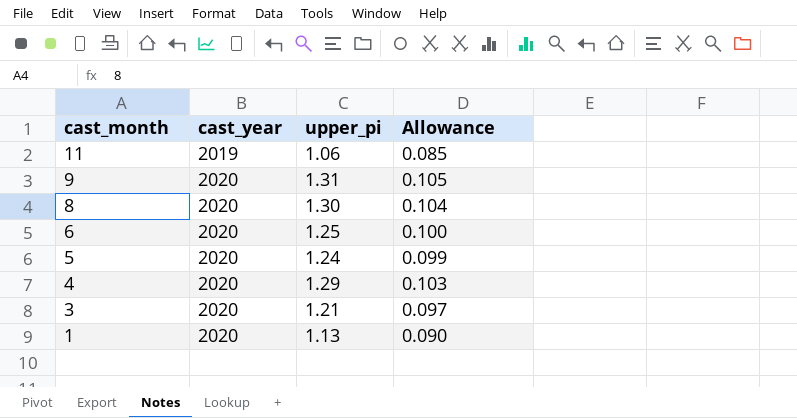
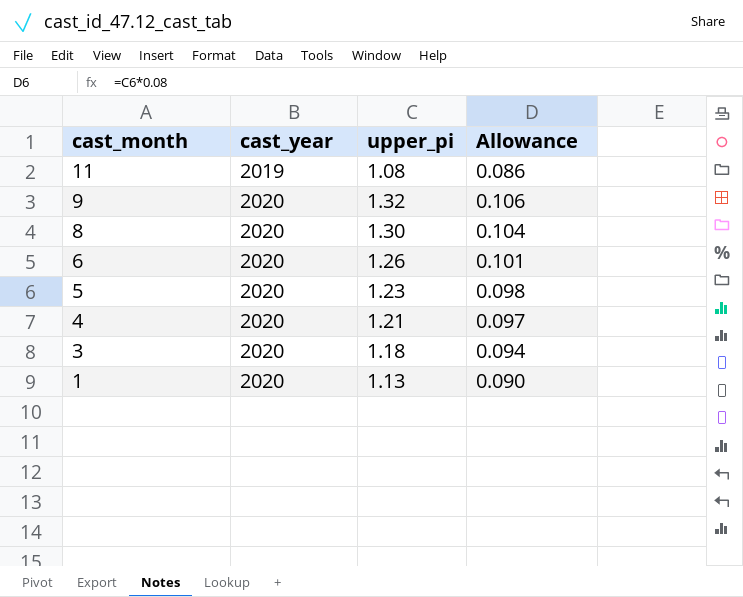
11 | upper_pi: 1.06 -> 1.08
11 | Allowance: 0.085 -> 0.086
9 | upper_pi: 1.31 -> 1.32
9 | Allowance: 0.105 -> 0.106
6 | upper_pi: 1.25 -> 1.26
6 | Allowance: 0.100 -> 0.101
5 | upper_pi: 1.24 -> 1.23
5 | Allowance: 0.099 -> 0.098
4 | upper_pi: 1.29 -> 1.21
4 | Allowance: 0.103 -> 0.097
3 | upper_pi: 1.21 -> 1.18
3 | Allowance: 0.097 -> 0.094

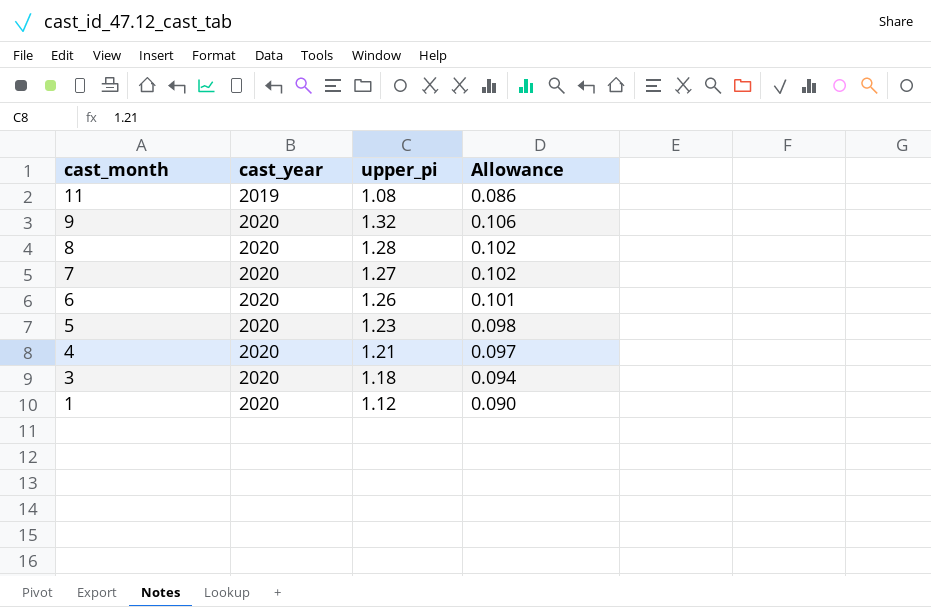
8 | upper_pi: 1.30 -> 1.28
8 | Allowance: 0.104 -> 0.102
row 7: none -> 2020 | 1.27 | 0.102
1 | upper_pi: 1.13 -> 1.12

